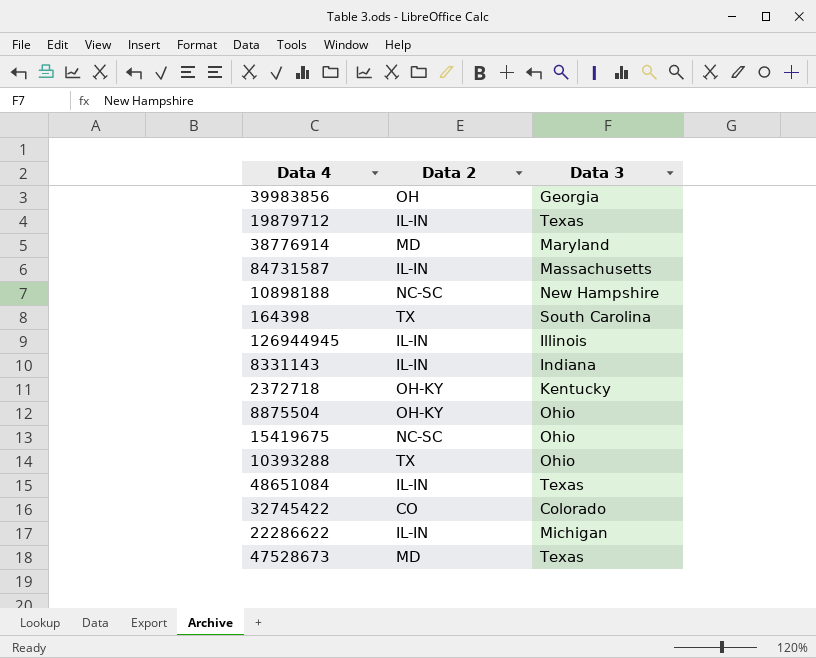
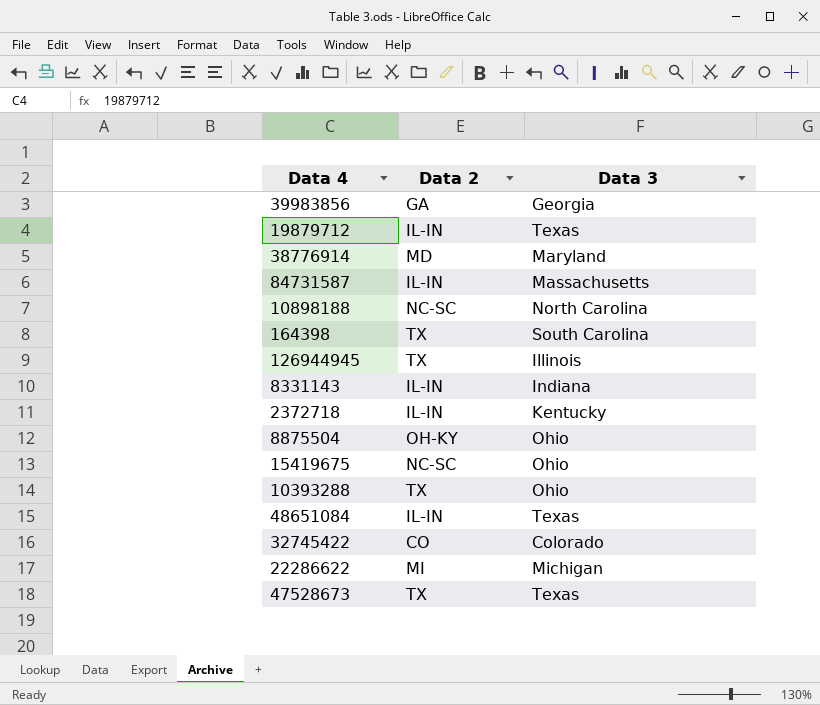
39983856 | Data 2: OH -> GA
10898188 | Data 3: New Hampshire -> North Carolina
126944945 | Data 2: IL-IN -> TX
2372718 | Data 2: OH-KY -> IL-IN
22286622 | Data 2: IL-IN -> MI
47528673 | Data 2: MD -> TX

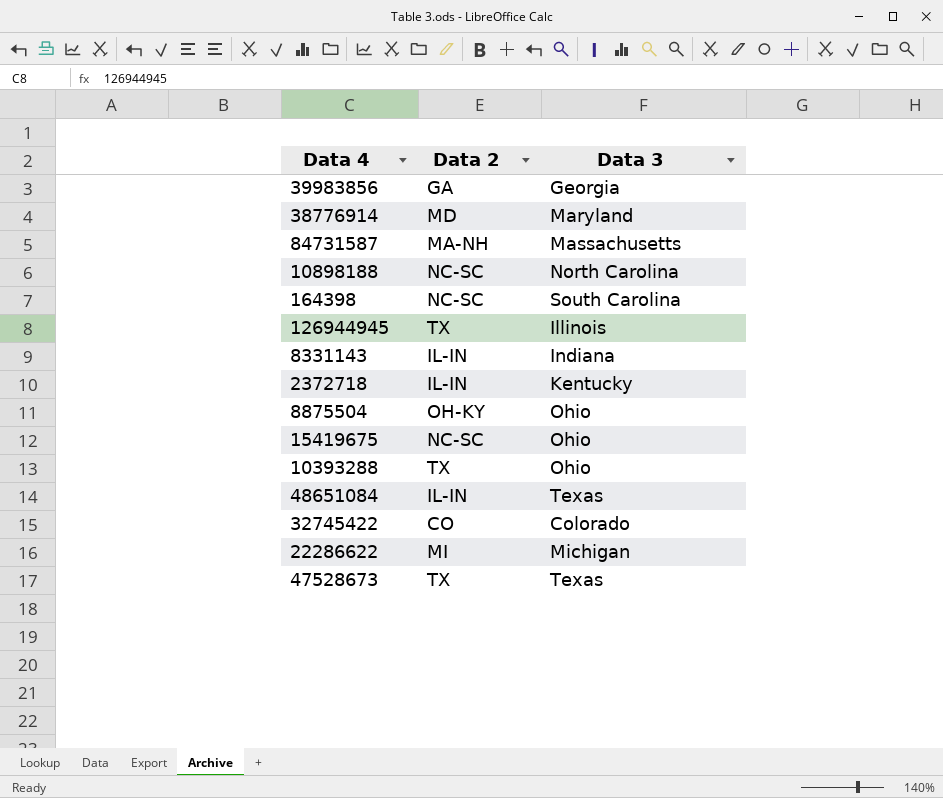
row 19879712: IL-IN | Texas -> none
84731587 | Data 2: IL-IN -> MA-NH
164398 | Data 2: TX -> NC-SC

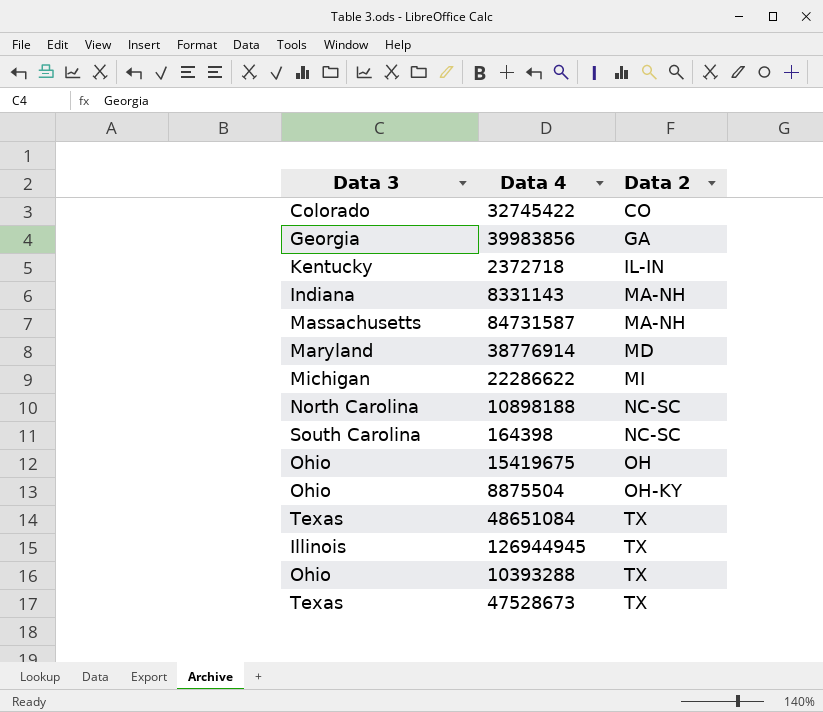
row order: none -> Data 2 ascending
column Data 3 | position: 3 -> 1
8331143 | Data 2: IL-IN -> MA-NH
15419675 | Data 2: NC-SC -> OH
48651084 | Data 2: IL-IN -> TX

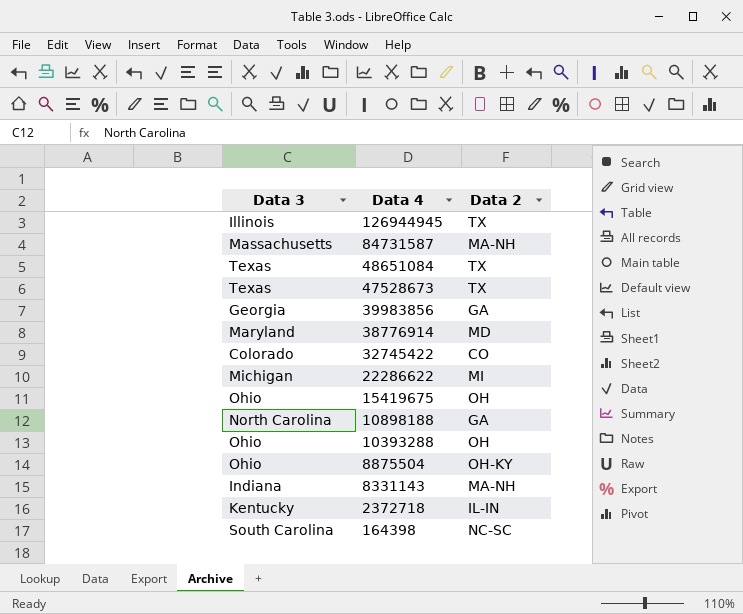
row order: Data 2 ascending -> Data 4 descending
10898188 | Data 2: NC-SC -> GA
10393288 | Data 2: TX -> OH

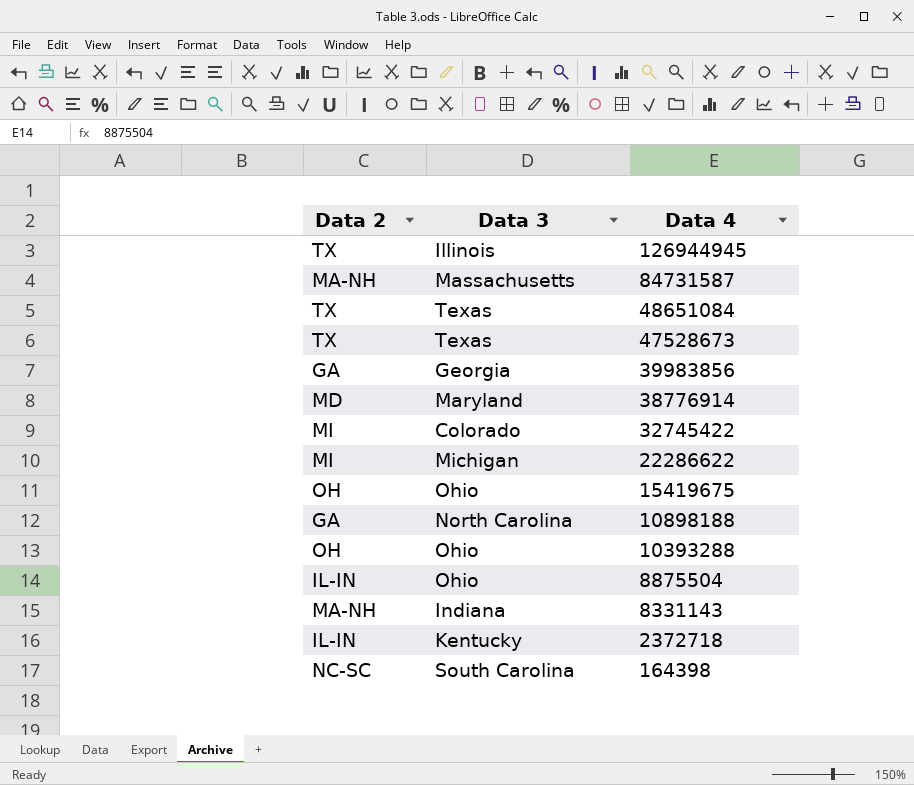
column Data 2 | position: 3 -> 1
32745422 | Data 2: CO -> MI
8875504 | Data 2: OH-KY -> IL-IN

